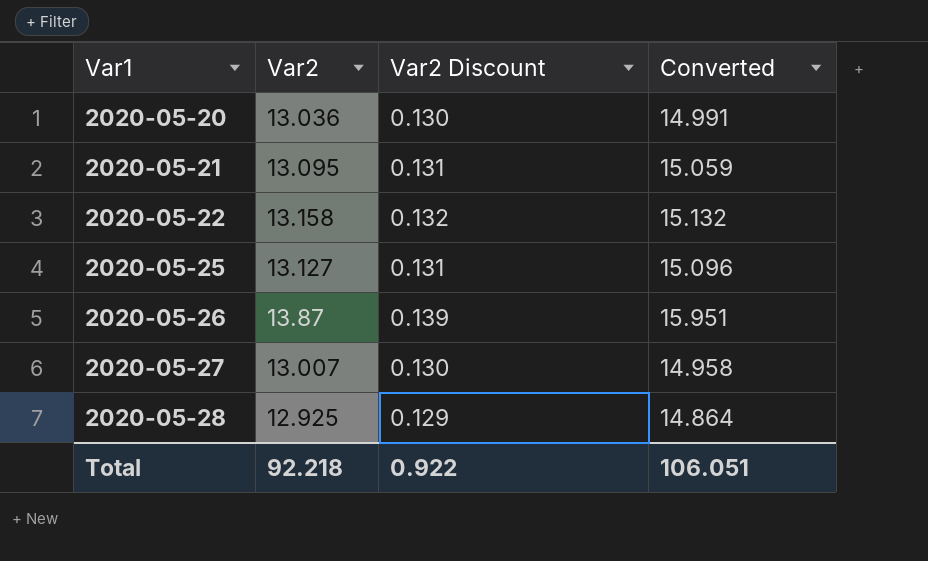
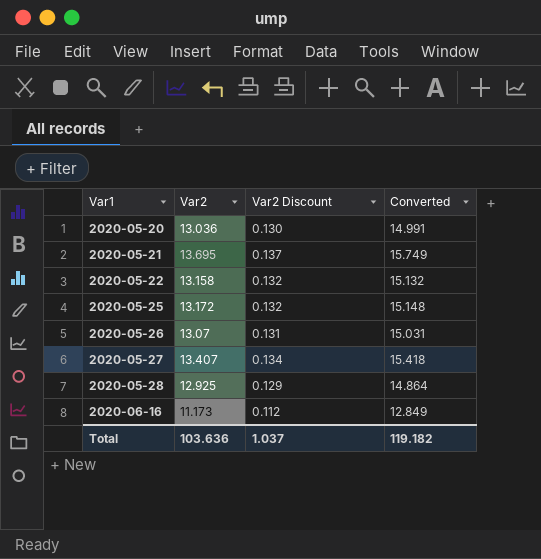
2020-05-21 | Var2: 13.095 -> 13.695
2020-05-21 | Var2 Discount: 0.131 -> 0.137
2020-05-21 | Converted: 15.059 -> 15.749
2020-05-25 | Var2: 13.127 -> 13.172
2020-05-25 | Var2 Discount: 0.131 -> 0.132
2020-05-25 | Converted: 15.096 -> 15.148
2020-05-26 | Var2: 13.87 -> 13.07
2020-05-26 | Var2 Discount: 0.139 -> 0.131
2020-05-26 | Converted: 15.951 -> 15.031
2020-05-27 | Var2: 13.007 -> 13.407
2020-05-27 | Var2 Discount: 0.130 -> 0.134
2020-05-27 | Converted: 14.958 -> 15.418
row 2020-06-16: none -> 11.173 | 0.112 | 12.849
Total | Var2: 92.218 -> 103.636
Total | Var2 Discount: 0.922 -> 1.037
Total | Converted: 106.051 -> 119.182

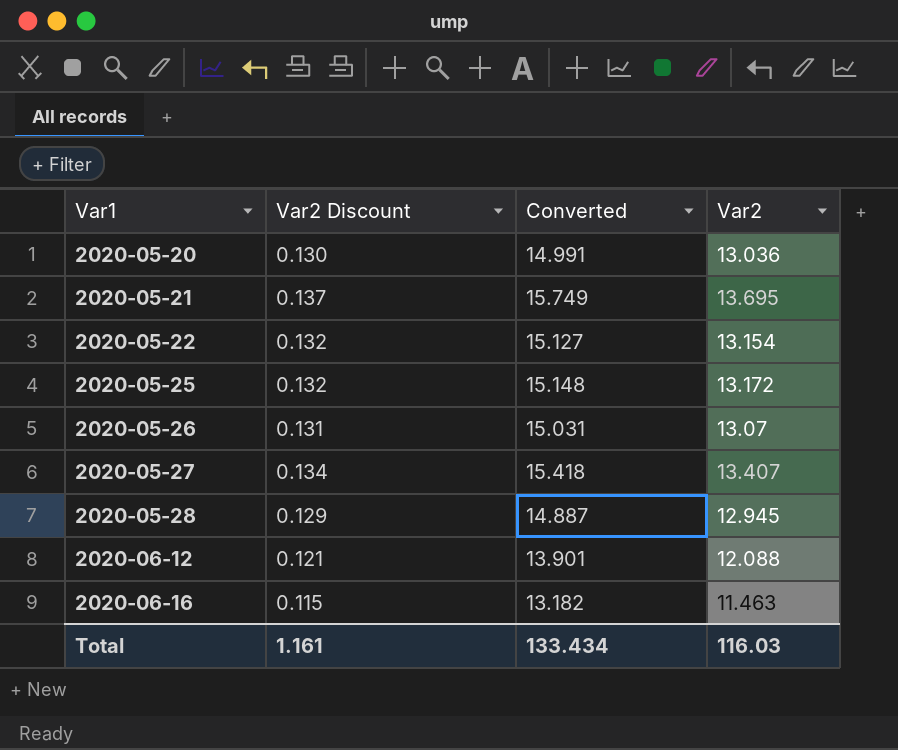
column Var2 | position: 2 -> 4
2020-05-22 | Converted: 15.132 -> 15.127
2020-05-22 | Var2: 13.158 -> 13.154
2020-05-28 | Converted: 14.864 -> 14.887
2020-05-28 | Var2: 12.925 -> 12.945
row 2020-06-12: none -> 0.121 | 13.901 | 12.088
2020-06-16 | Var2 Discount: 0.112 -> 0.115
2020-06-16 | Converted: 12.849 -> 13.182
2020-06-16 | Var2: 11.173 -> 11.463
Total | Var2 Discount: 1.037 -> 1.161
Total | Converted: 119.182 -> 133.434
Total | Var2: 103.636 -> 116.03

